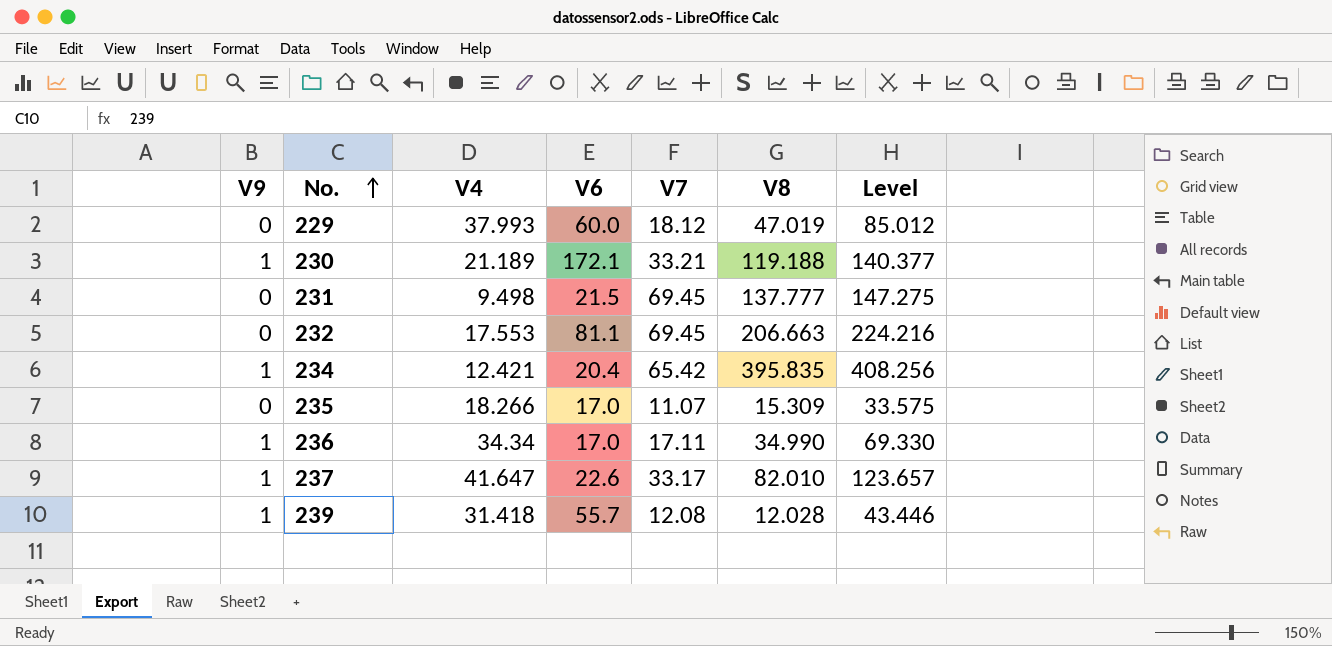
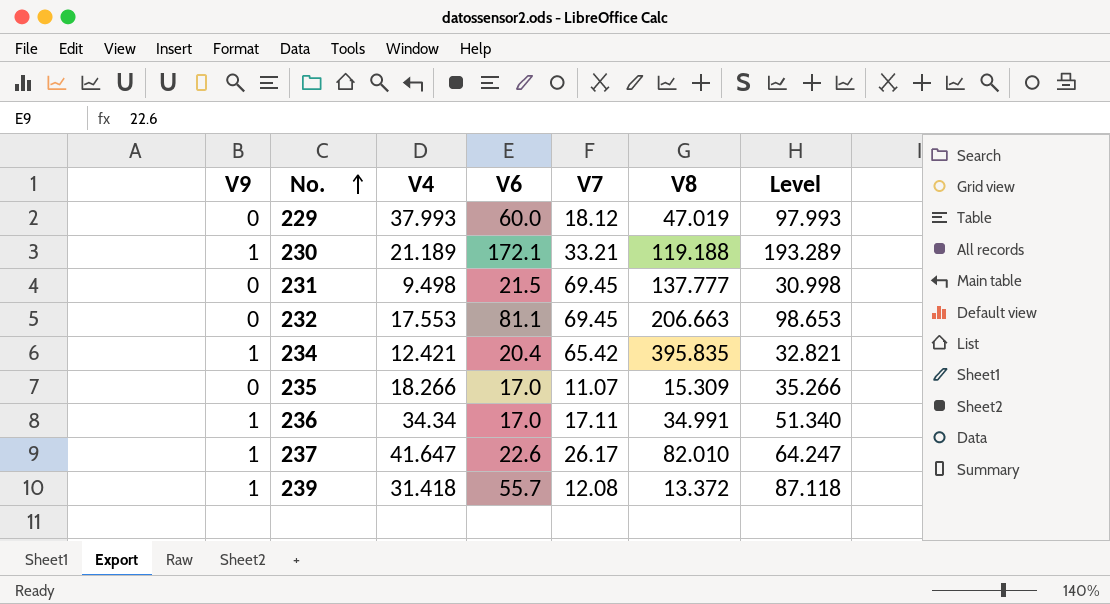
column Level | formula: [V4] + [V8] -> [V4] + [V6]
236 | V8: 34.990 -> 34.991
237 | V7: 33.17 -> 26.17
239 | V8: 12.028 -> 13.372

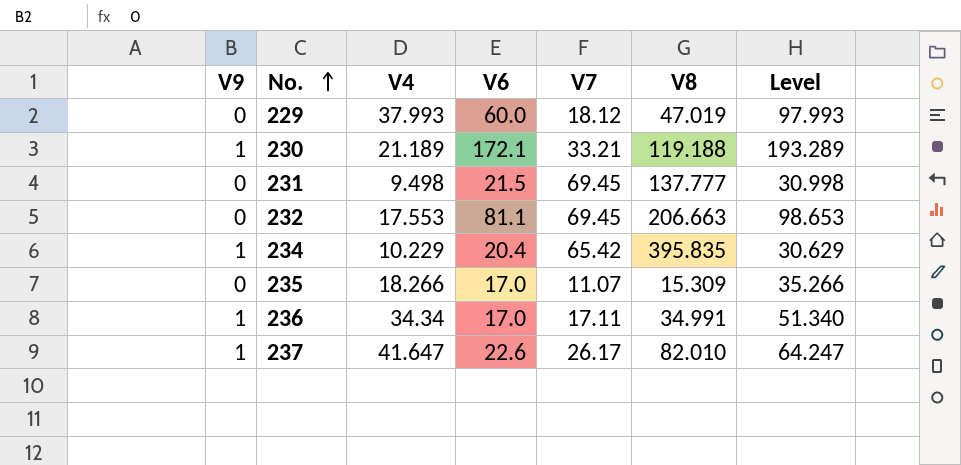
row 239: 1 | 31.418 | 55.7 | 12.08 | 13.372 | 87.118 -> none
234 | V4: 12.421 -> 10.229
234 | Level: 32.821 -> 30.629

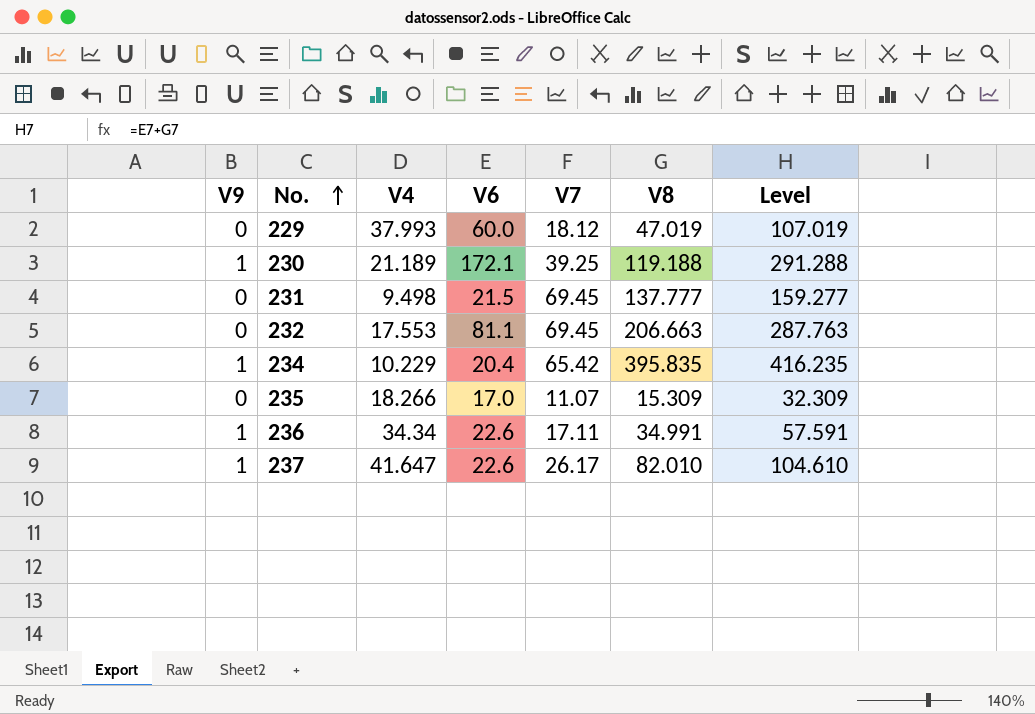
column Level | formula: [V4] + [V6] -> [V6] + [V8]
230 | V7: 33.21 -> 39.25
236 | V6: 17.0 -> 22.6

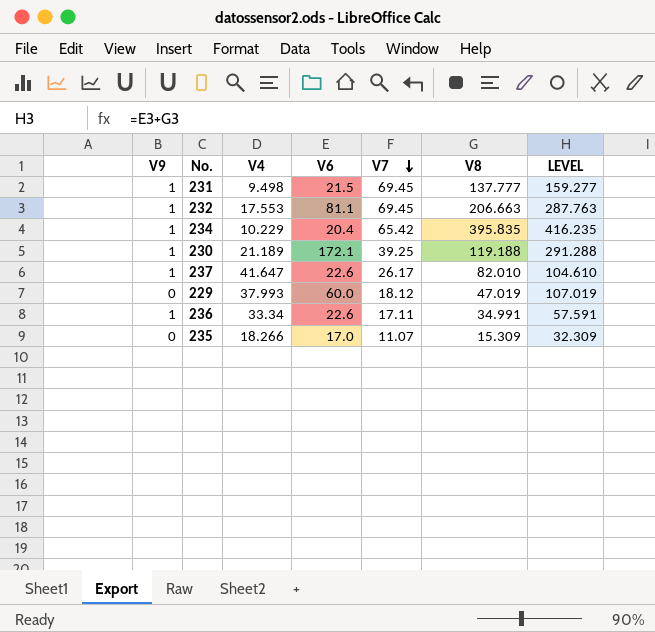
row order: No. ascending -> V7 descending
column name: Level -> LEVEL
231 | V9: 0 -> 1
232 | V9: 0 -> 1
236 | V4: 34.34 -> 33.34

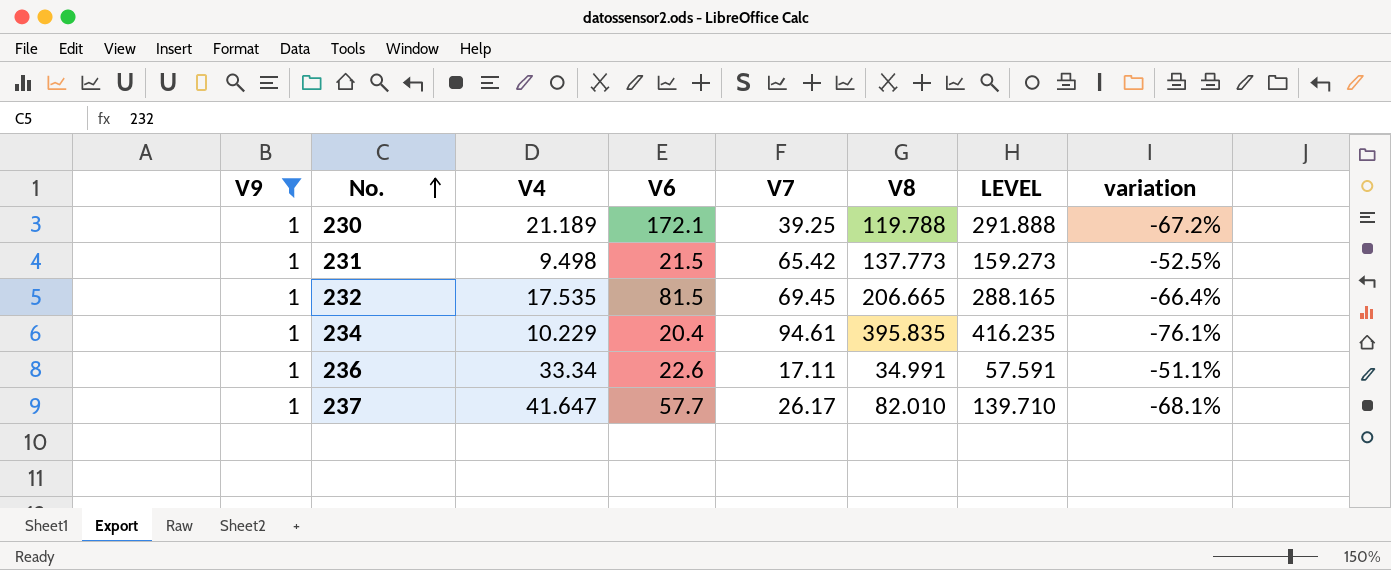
filter: none -> V9 = 1
row order: V7 descending -> No. ascending
column variation | formula: none -> ([V7] - [V8]) / [V8]
230 | V8: 119.188 -> 119.788
230 | LEVEL: 291.288 -> 291.888
231 | V7: 69.45 -> 65.42
231 | V8: 137.777 -> 137.773
231 | LEVEL: 159.277 -> 159.273
232 | V4: 17.553 -> 17.535
232 | V6: 81.1 -> 81.5
232 | V8: 206.663 -> 206.665
232 | LEVEL: 287.763 -> 288.165
234 | V7: 65.42 -> 94.61
237 | V6: 22.6 -> 57.7
237 | LEVEL: 104.610 -> 139.710

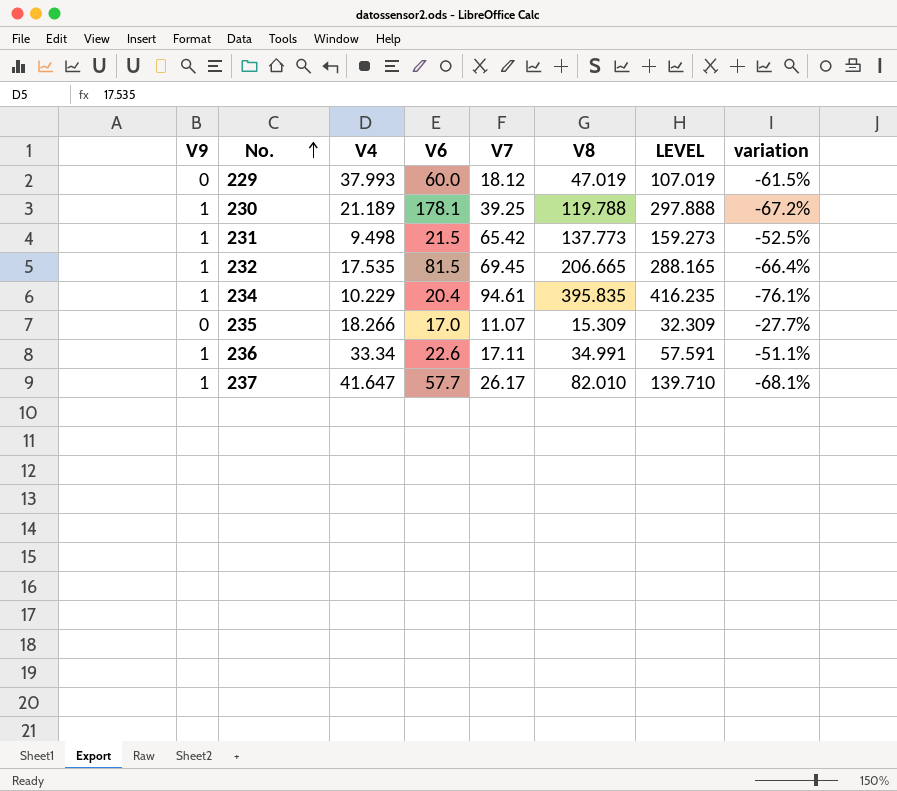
filter: V9 = 1 -> none
230 | V6: 172.1 -> 178.1
230 | LEVEL: 291.888 -> 297.888

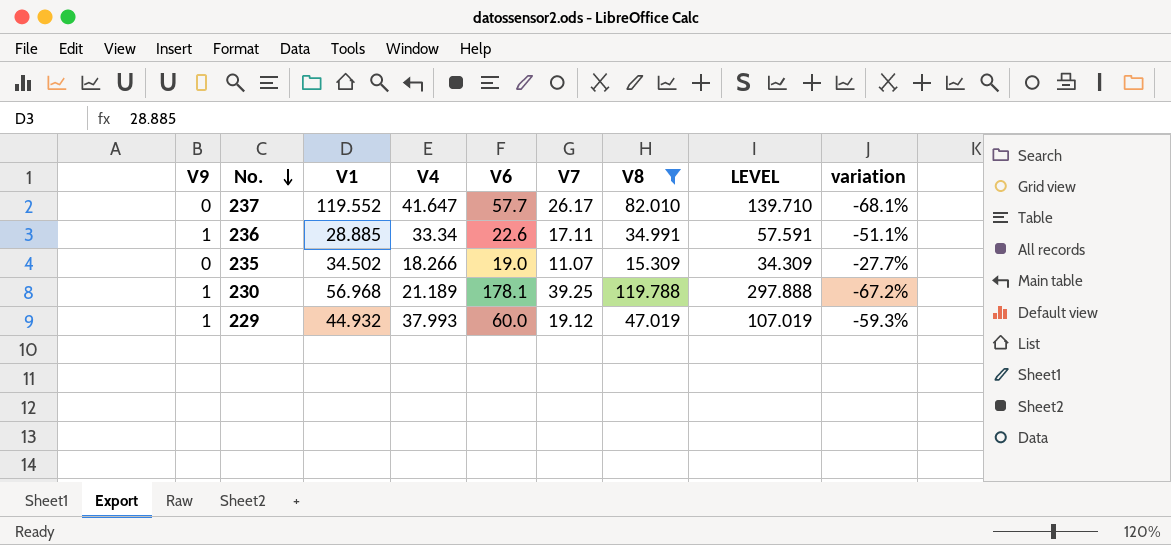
filter: none -> V8 <= 119.788
row order: No. ascending -> No. descending
column V1 | position: none -> 3
237 | V9: 1 -> 0
235 | V6: 17.0 -> 19.0
235 | LEVEL: 32.309 -> 34.309
229 | V9: 0 -> 1
229 | V7: 18.12 -> 19.12
229 | variation: -61.5% -> -59.3%

